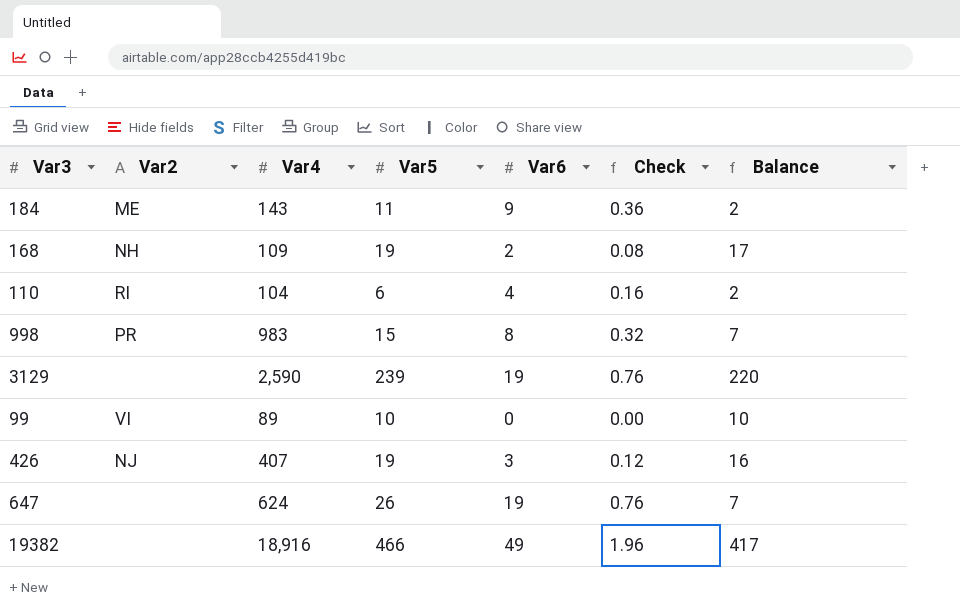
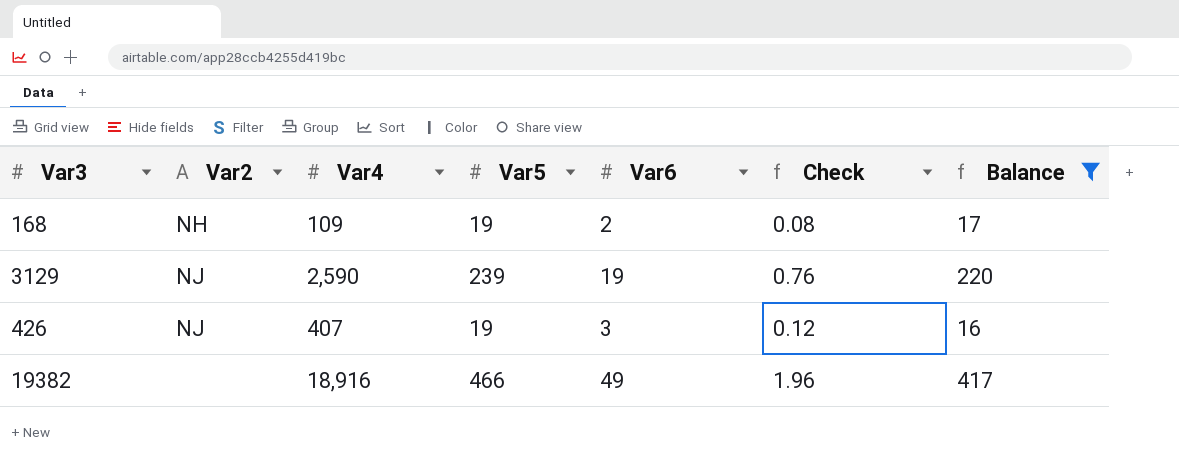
filter: none -> Balance >= 16
3129 | Var2: none -> NJ

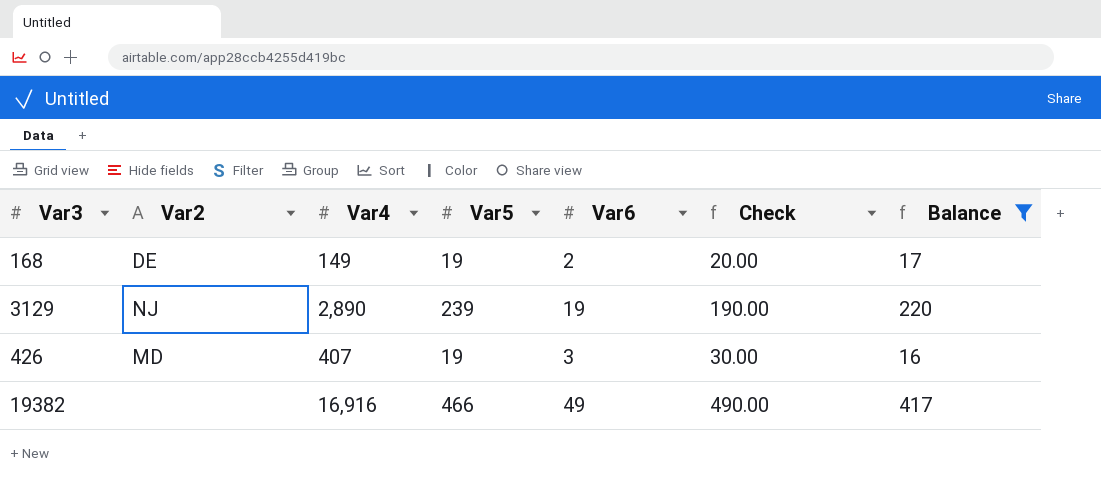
column Check | formula: [Var6] * 0.04 -> [Var6] * 10
168 | Var2: NH -> DE
168 | Var4: 109 -> 149
3129 | Var4: 2,590 -> 2,890
426 | Var2: NJ -> MD
19382 | Var4: 18,916 -> 16,916

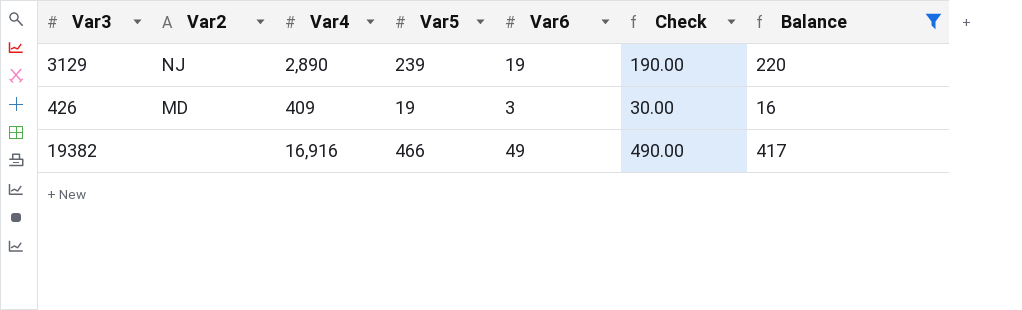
row 168: DE | 149 | 19 | 2 | 20.00 | 17 -> none
426 | Var4: 407 -> 409

